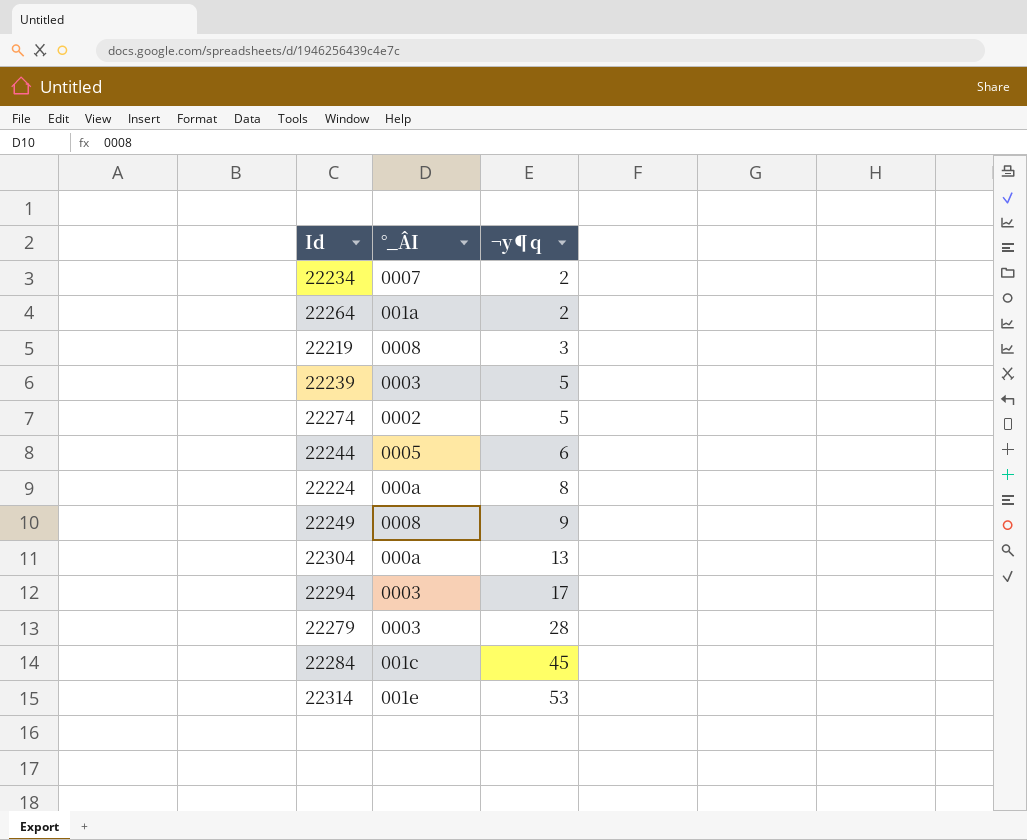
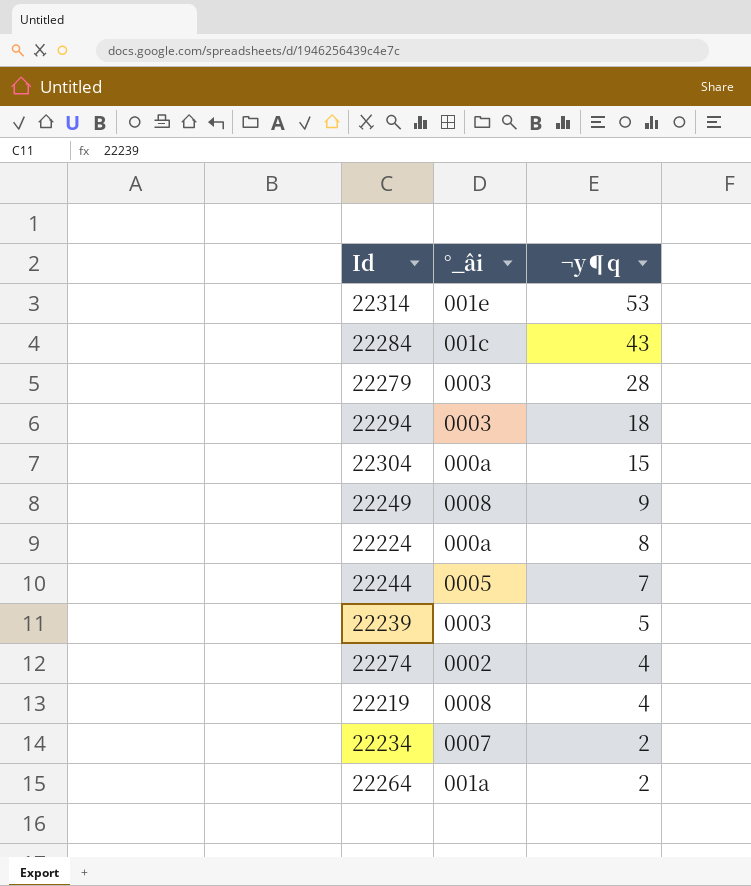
row order: ¬y¶q ascending -> ¬y¶q descending
column name: °_ÂI -> °_âi
22284 | ¬y¶q: 45 -> 43
22294 | ¬y¶q: 17 -> 18
22304 | ¬y¶q: 13 -> 15
22244 | ¬y¶q: 6 -> 7
22274 | ¬y¶q: 5 -> 4
22219 | ¬y¶q: 3 -> 4

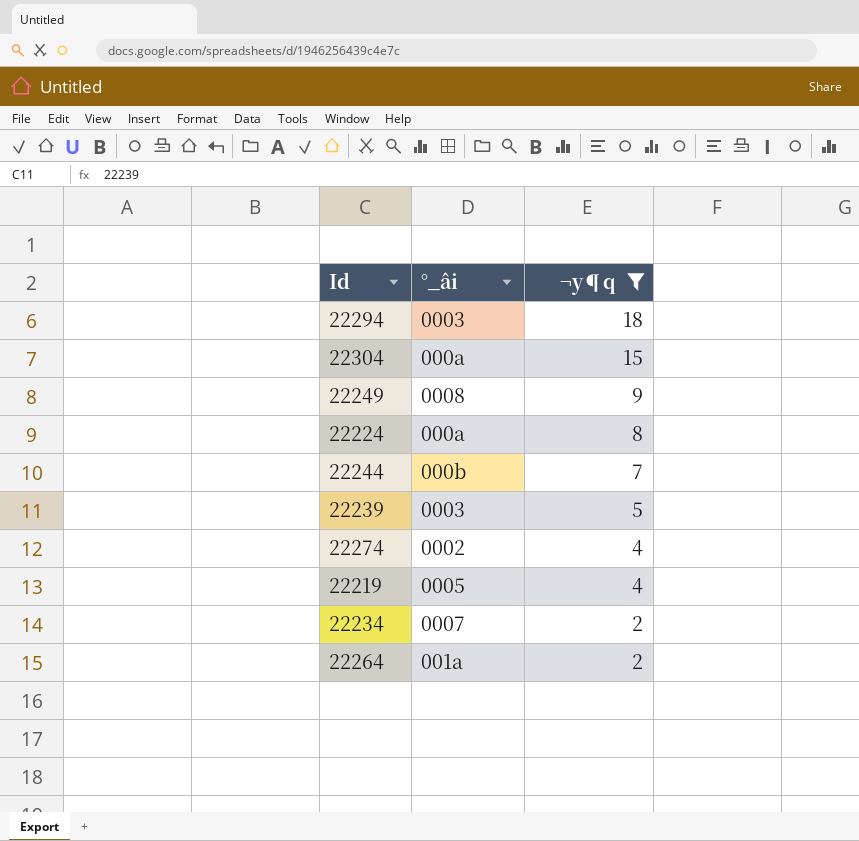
filter: none -> ¬y¶q <= 18
22244 | °_âi: 0005 -> 000b
22219 | °_âi: 0008 -> 0005

